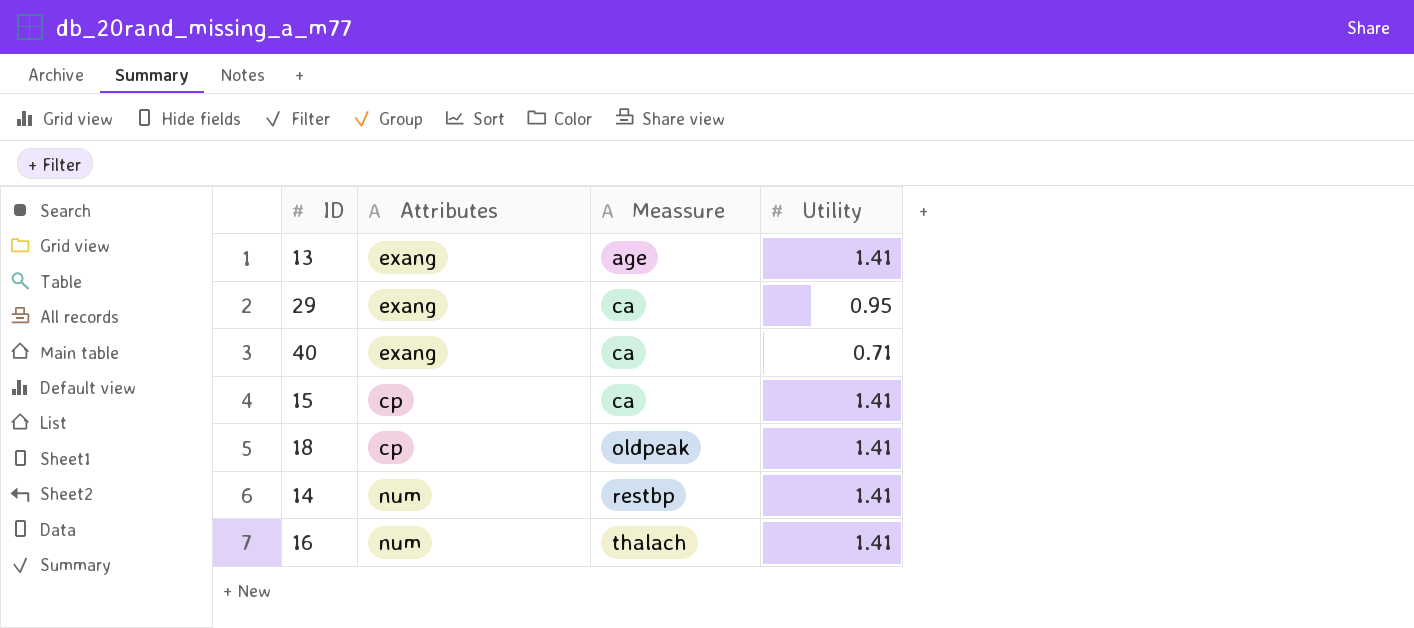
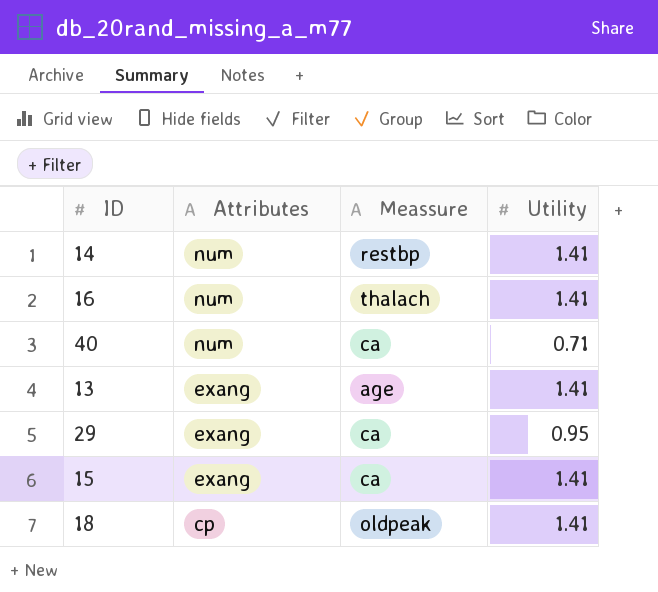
row order: Meassure ascending -> Attributes descending
40 | Attributes: exang -> num
15 | Attributes: cp -> exang

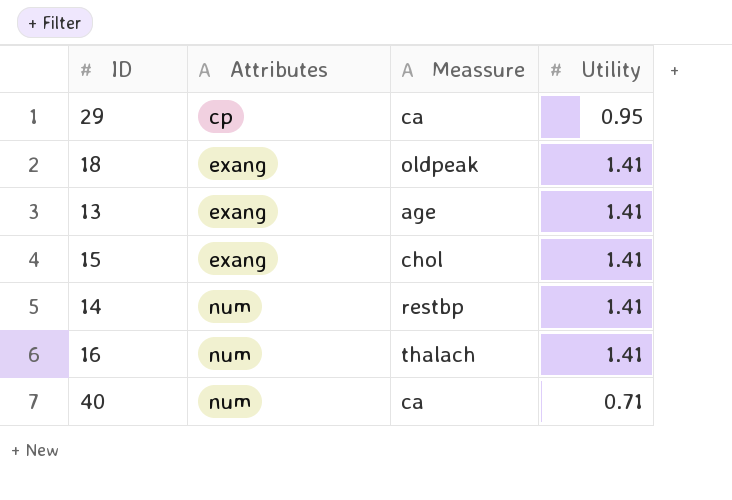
row order: Attributes descending -> Attributes ascending
29 | Attributes: exang -> cp
18 | Attributes: cp -> exang
15 | Meassure: ca -> chol

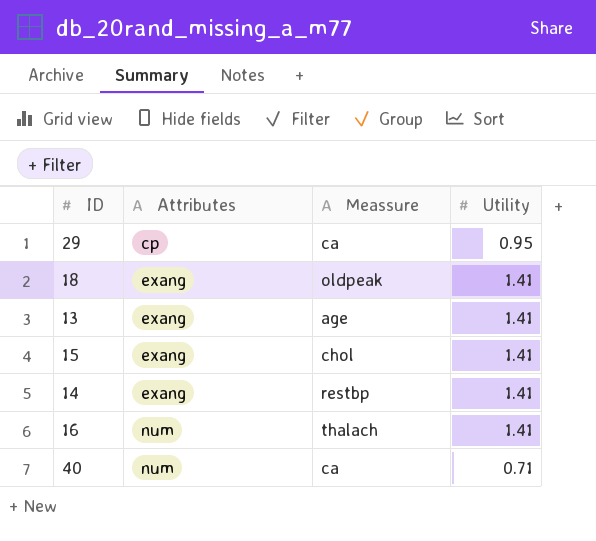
14 | Attributes: num -> exang

